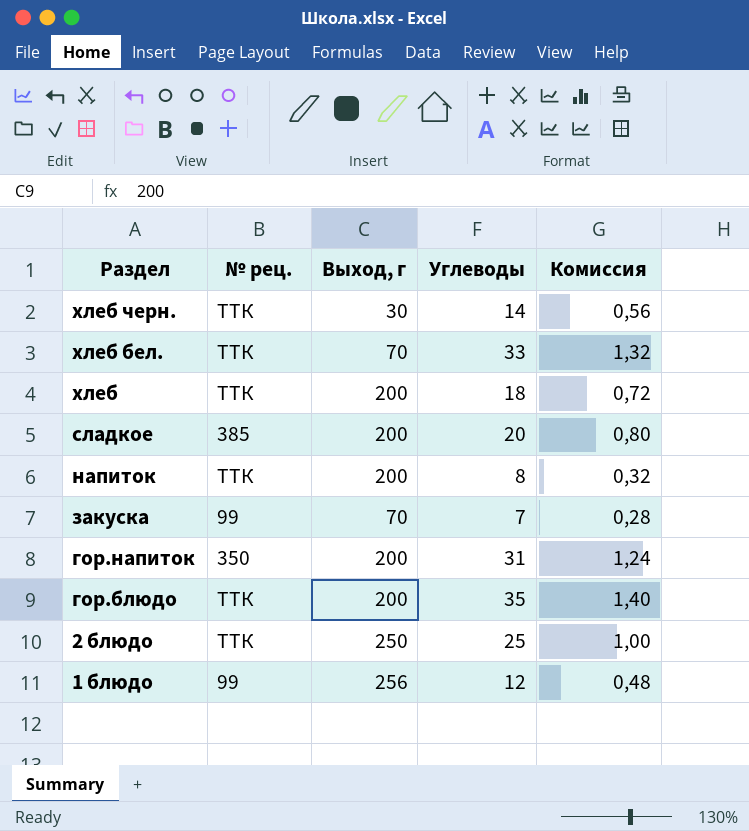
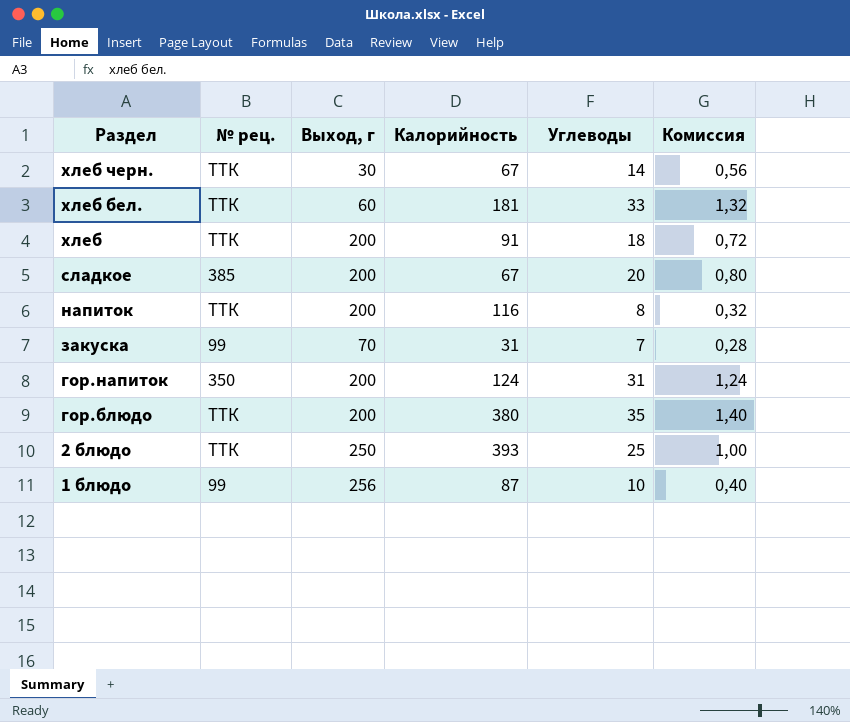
column Калорийность | position: none -> 4
хлеб бел. | Выход, г: 70 -> 60
1 блюдо | Углеводы: 12 -> 10
1 блюдо | Комиссия: 0,48 -> 0,40

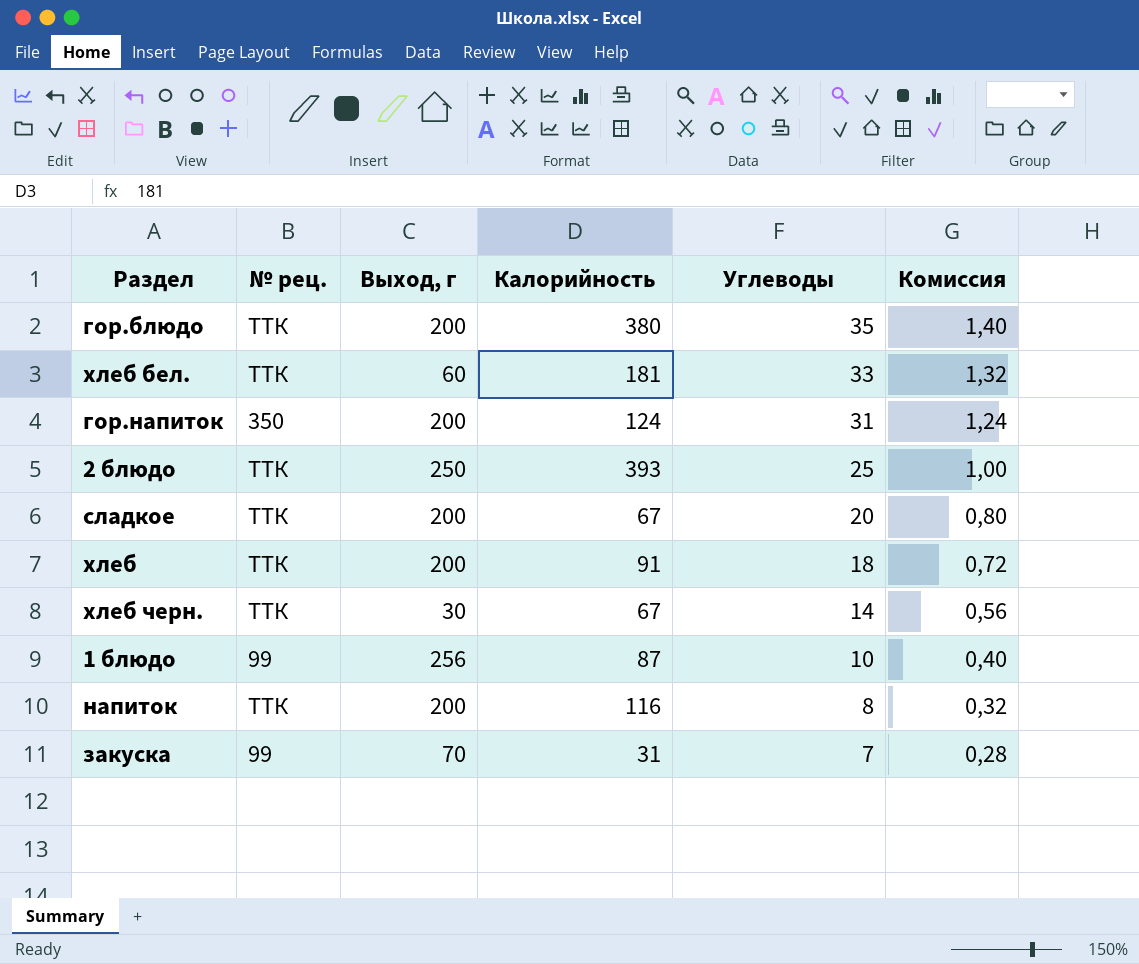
row order: Раздел descending -> Углеводы descending
сладкое | № рец.: 385 -> ТТК

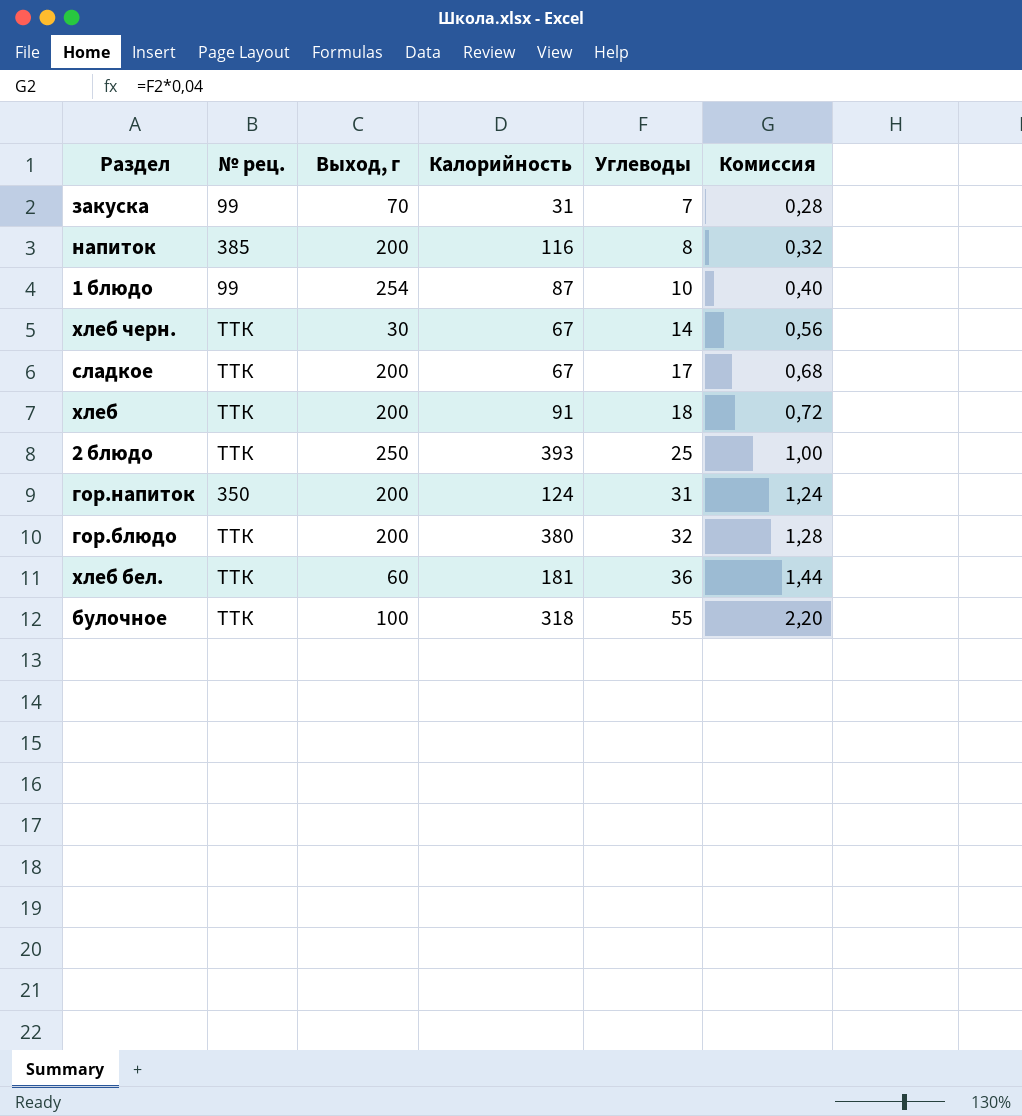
row order: Углеводы descending -> Углеводы ascending
напиток | № рец.: ТТК -> 385
1 блюдо | Выход, г: 256 -> 254
сладкое | Углеводы: 20 -> 17
сладкое | Комиссия: 0,80 -> 0,68
гор.блюдо | Углеводы: 35 -> 32
гор.блюдо | Комиссия: 1,40 -> 1,28
хлеб бел. | Углеводы: 33 -> 36
хлеб бел. | Комиссия: 1,32 -> 1,44
row булочное: none -> ТТК | 100 | 318 | 55 | 2,20

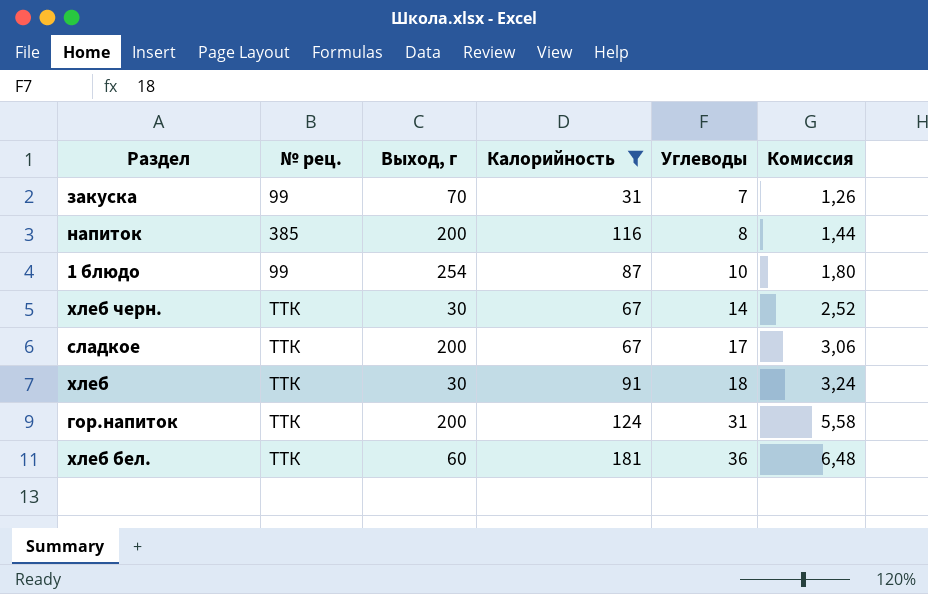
filter: none -> Калорийность <= 181
column Комиссия | formula: [Углеводы] * 0,04 -> [Углеводы] * 0,18
хлеб | Выход, г: 200 -> 30
гор.напиток | № рец.: 350 -> ТТК

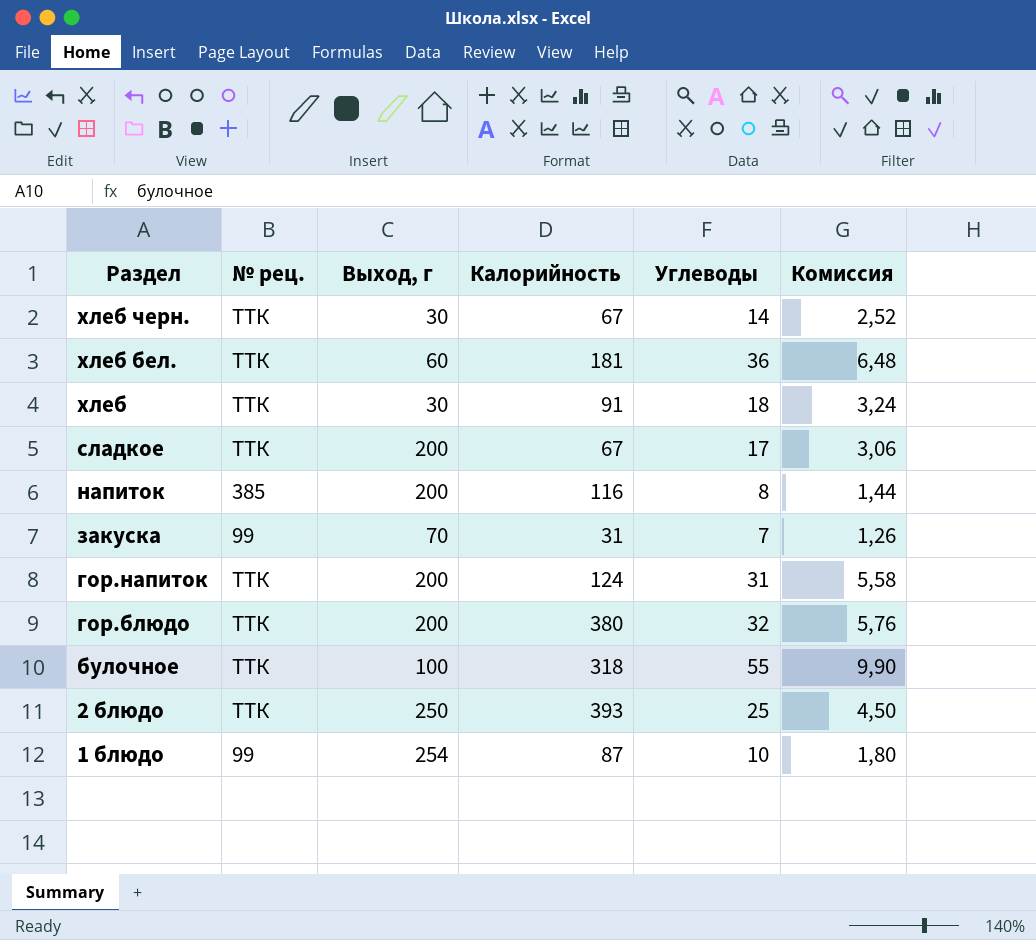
filter: Калорийность <= 181 -> none
row order: Углеводы ascending -> Раздел descending

